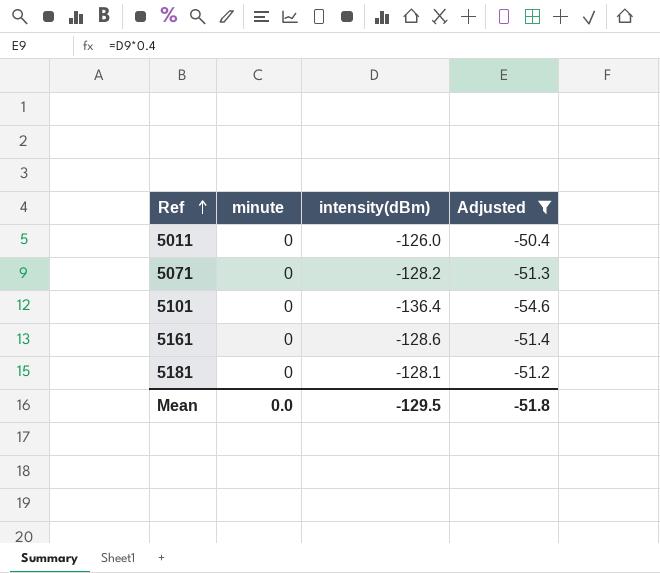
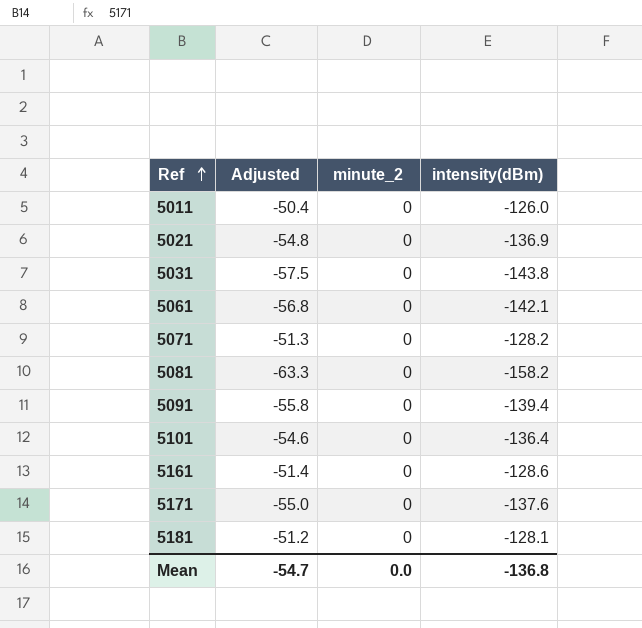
filter: Adjusted >= -54.6 -> none
column Adjusted | position: 4 -> 2
column name: minute -> minute_2
Mean | Adjusted: -51.8 -> -54.7
Mean | intensity(dBm): -129.5 -> -136.8

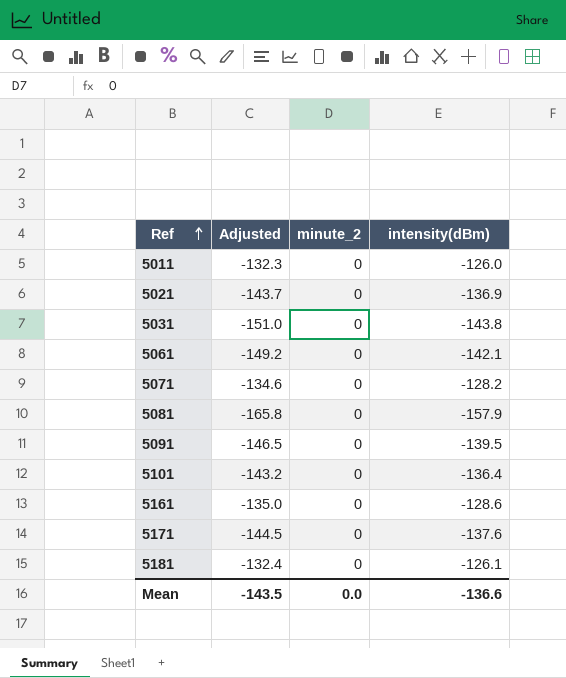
column Adjusted | formula: [intensity(dBm)] * 0.4 -> [intensity(dBm)] * 1.05
5081 | intensity(dBm): -158.2 -> -157.9
5091 | intensity(dBm): -139.4 -> -139.5
5181 | intensity(dBm): -128.1 -> -126.1
Mean | Adjusted: -54.7 -> -143.5
Mean | intensity(dBm): -136.8 -> -136.6

